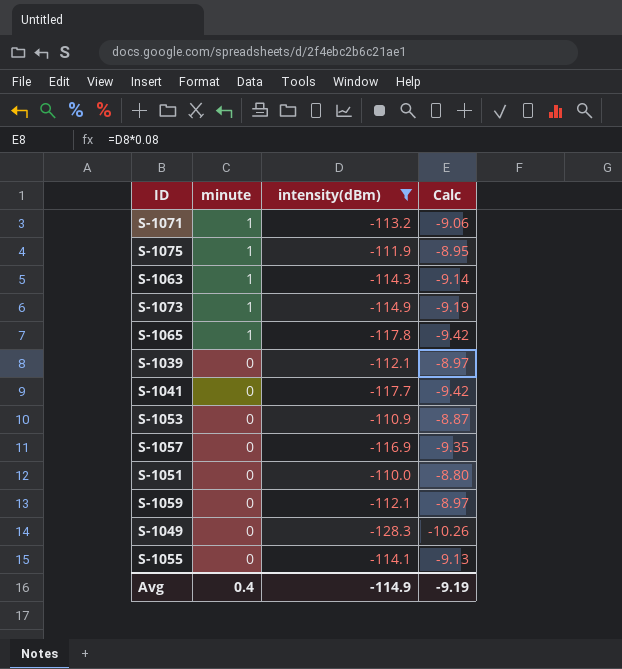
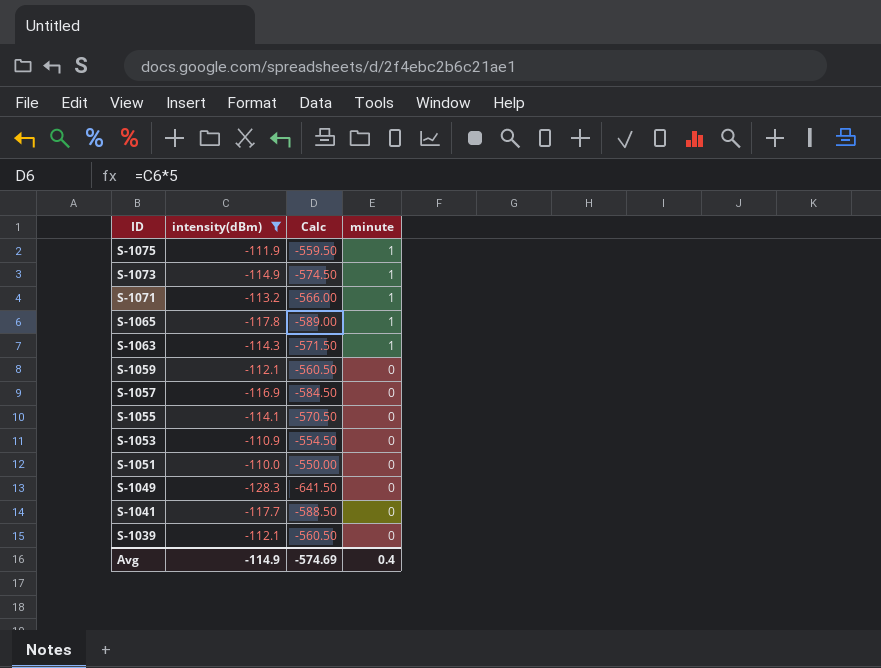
row order: minute descending -> ID descending
column Calc | formula: [intensity(dBm)] * 0.08 -> [intensity(dBm)] * 5
column minute | position: 2 -> 4
Avg | Calc: -9.19 -> -574.69

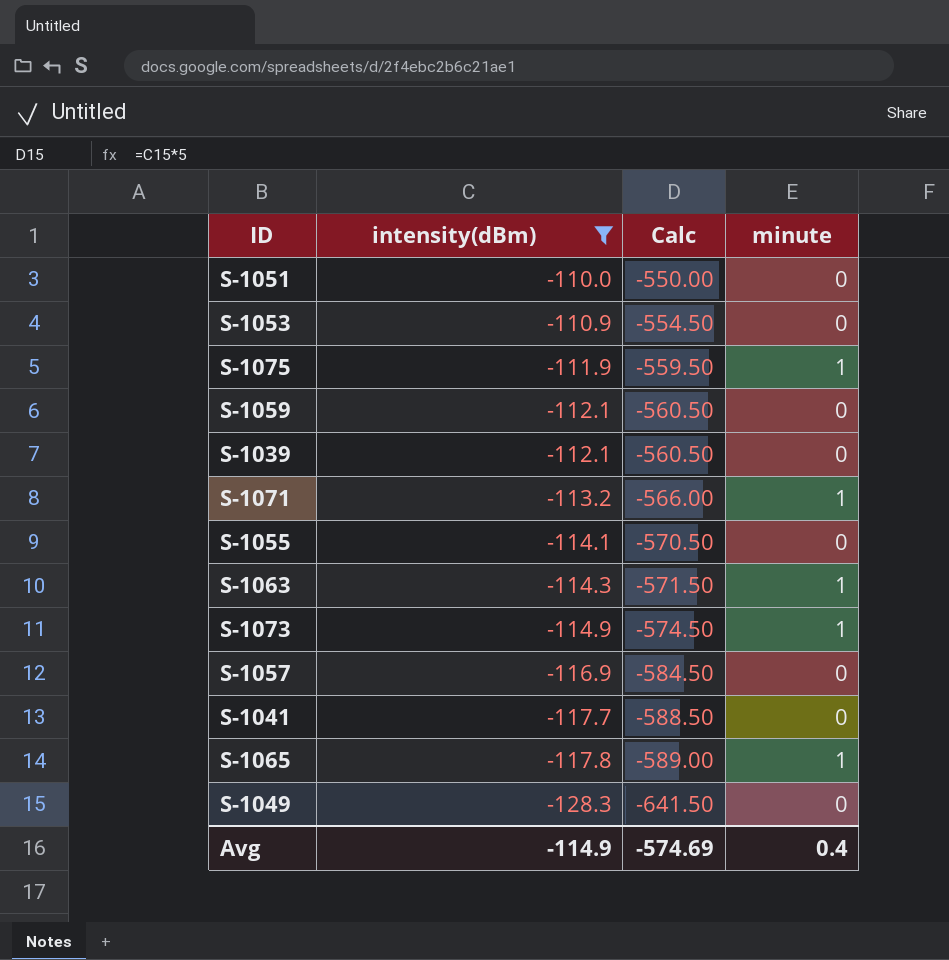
row order: ID descending -> intensity(dBm) descending

